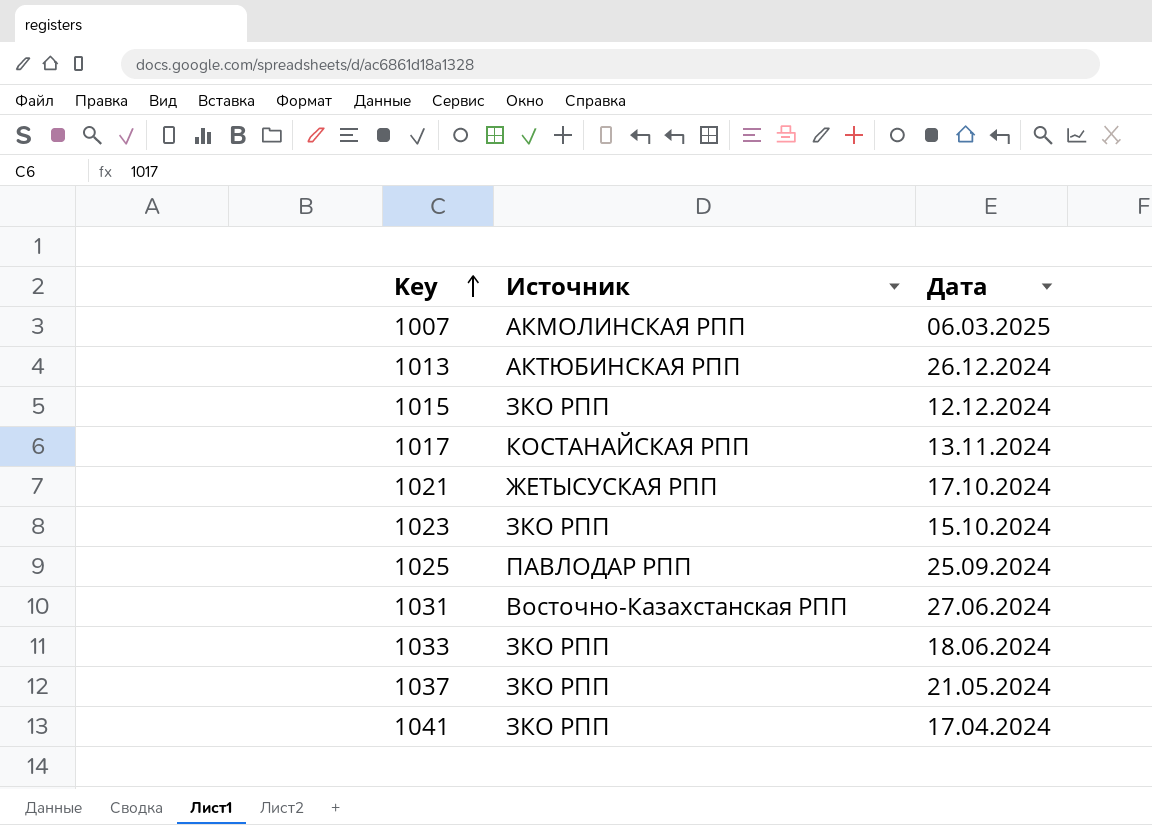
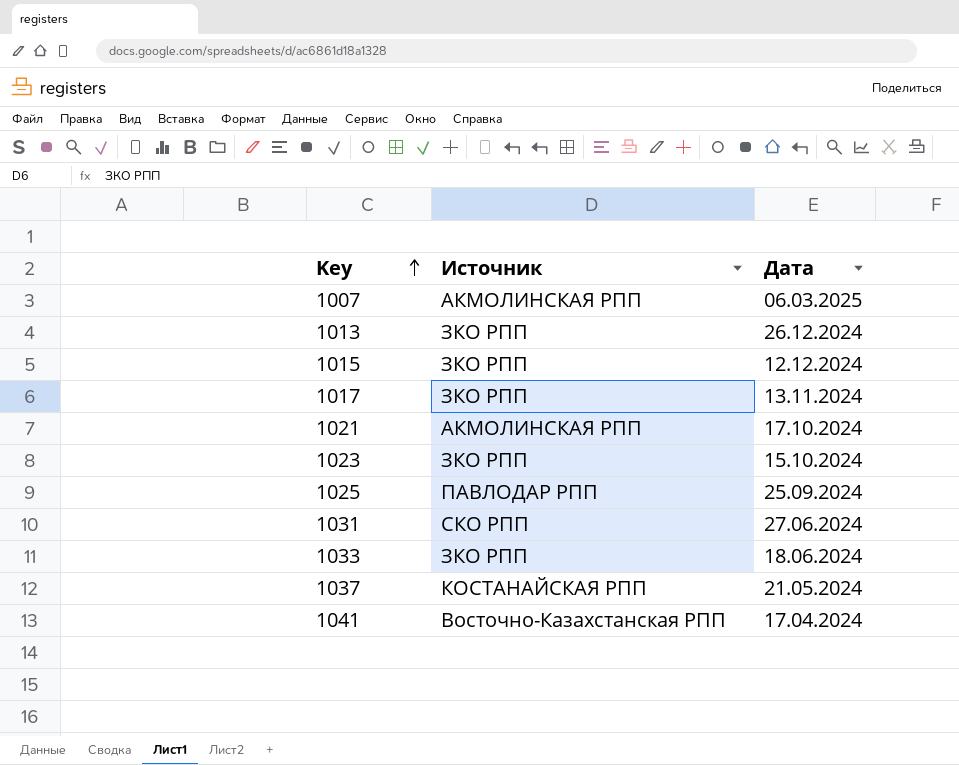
1013 | Источник: АКТЮБИНСКАЯ РПП -> ЗКО РПП
1017 | Источник: КОСТАНАЙСКАЯ РПП -> ЗКО РПП
1021 | Источник: ЖЕТЫСУСКАЯ РПП -> АКМОЛИНСКАЯ РПП
1031 | Источник: Восточно-Казахстанская РПП -> СКО РПП
1037 | Источник: ЗКО РПП -> КОСТАНАЙСКАЯ РПП
1041 | Источник: ЗКО РПП -> Восточно-Казахстанская РПП

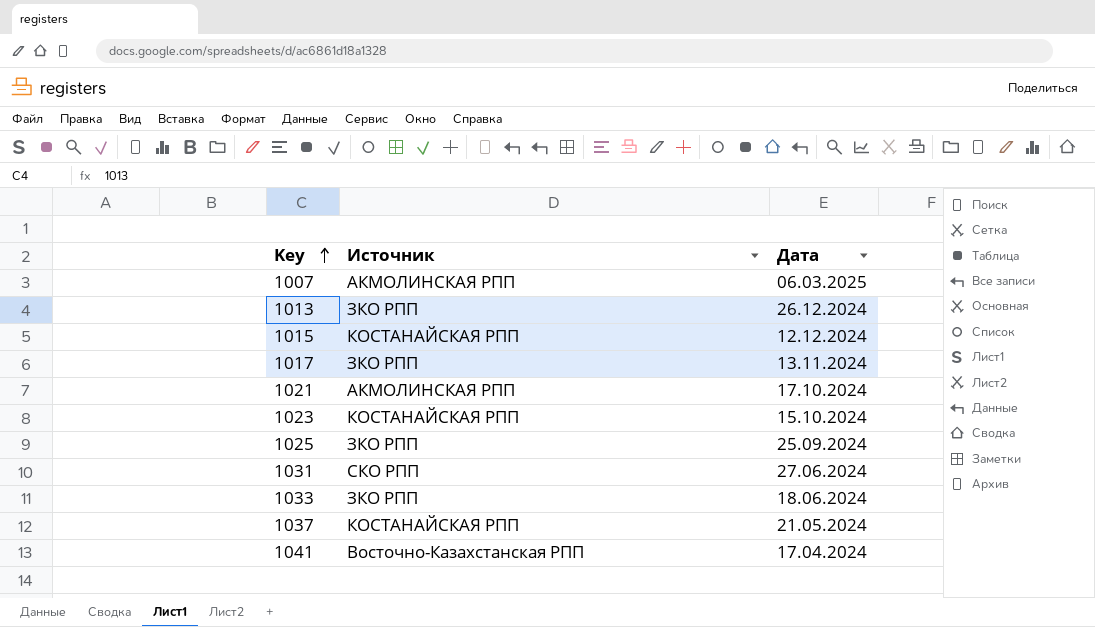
1015 | Источник: ЗКО РПП -> КОСТАНАЙСКАЯ РПП
1023 | Источник: ЗКО РПП -> КОСТАНАЙСКАЯ РПП
1025 | Источник: ПАВЛОДАР РПП -> ЗКО РПП

